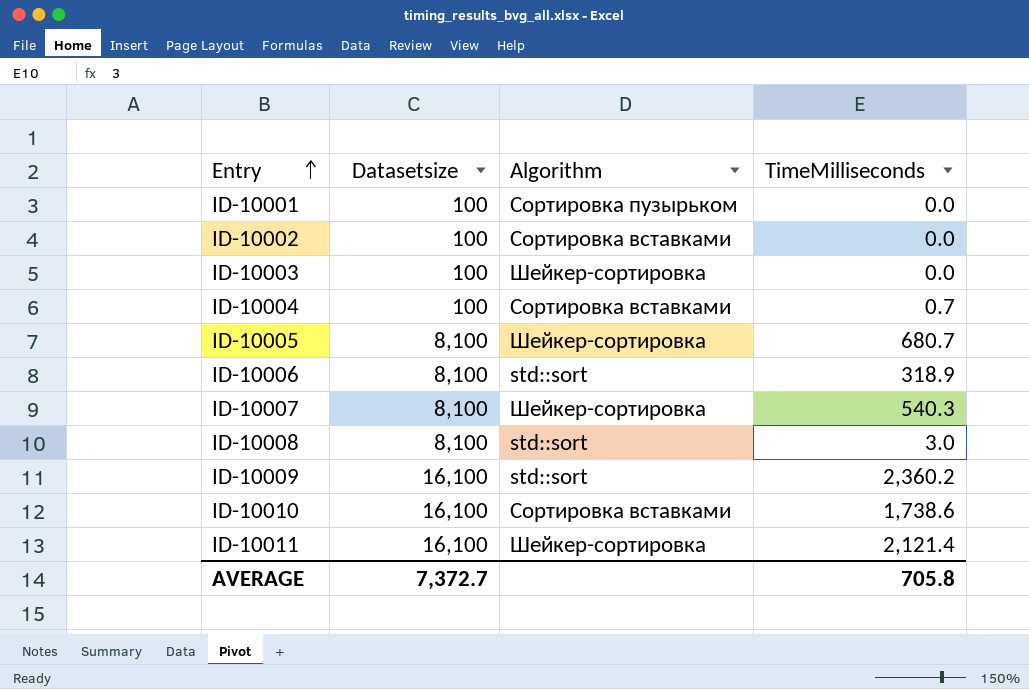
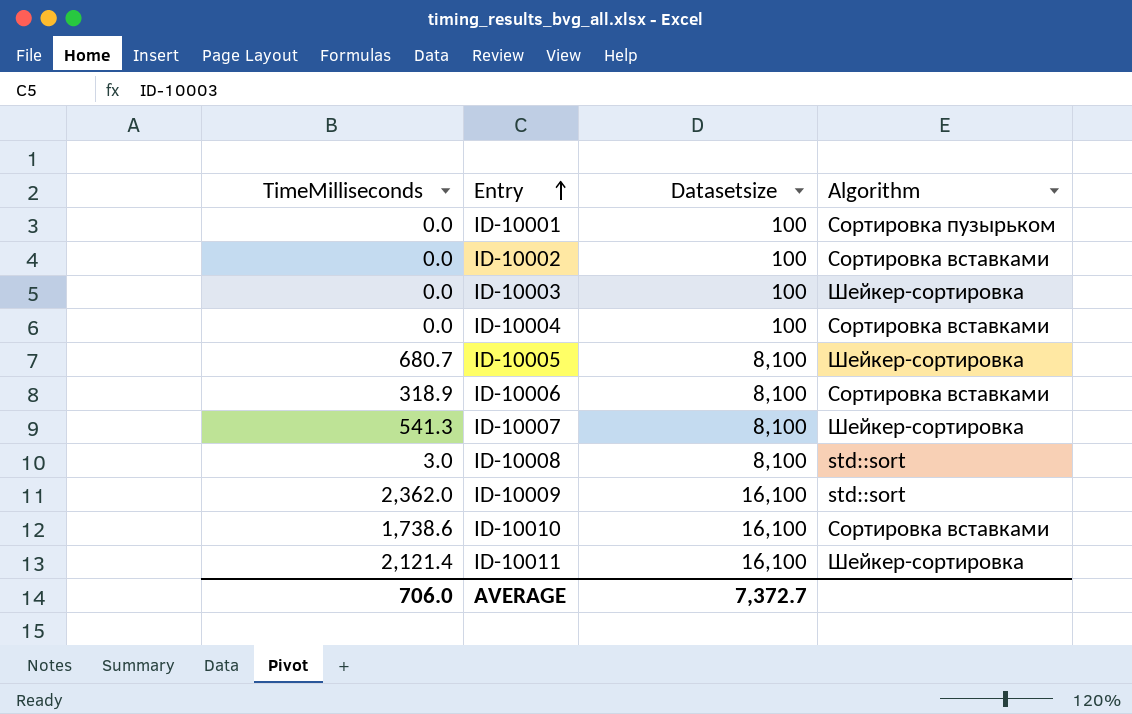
column TimeMilliseconds | position: 4 -> 1
ID-10004 | TimeMilliseconds: 0.7 -> 0.0
ID-10006 | Algorithm: std::sort -> Сортировка вставками
ID-10007 | TimeMilliseconds: 540.3 -> 541.3
ID-10009 | TimeMilliseconds: 2,360.2 -> 2,362.0
AVERAGE | TimeMilliseconds: 705.8 -> 706.0

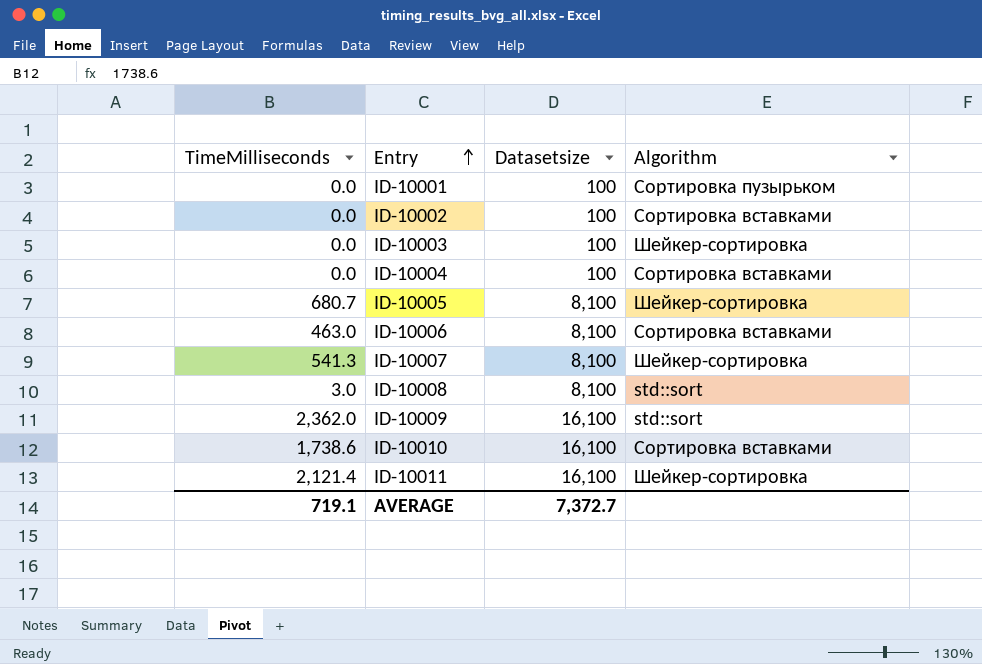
ID-10006 | TimeMilliseconds: 318.9 -> 463.0
AVERAGE | TimeMilliseconds: 706.0 -> 719.1

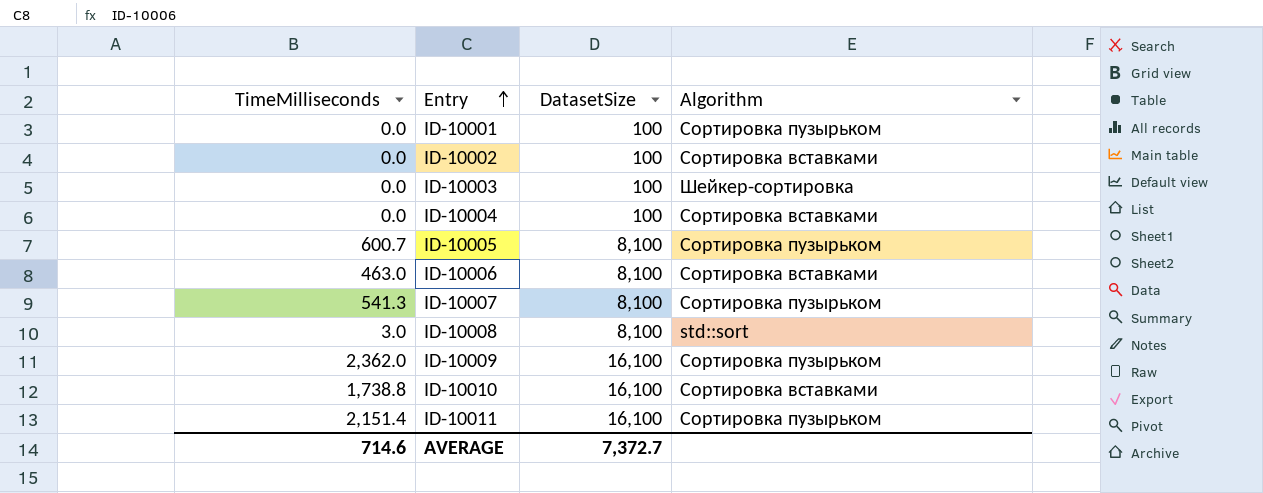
column name: Datasetsize -> DatasetSize
ID-10005 | TimeMilliseconds: 680.7 -> 600.7
ID-10005 | Algorithm: Шейкер-сортировка -> Сортировка пузырьком
ID-10007 | Algorithm: Шейкер-сортировка -> Сортировка пузырьком
ID-10009 | Algorithm: std::sort -> Сортировка пузырьком
ID-10010 | TimeMilliseconds: 1,738.6 -> 1,738.8
ID-10011 | TimeMilliseconds: 2,121.4 -> 2,151.4
ID-10011 | Algorithm: Шейкер-сортировка -> Сортировка пузырьком
AVERAGE | TimeMilliseconds: 719.1 -> 714.6

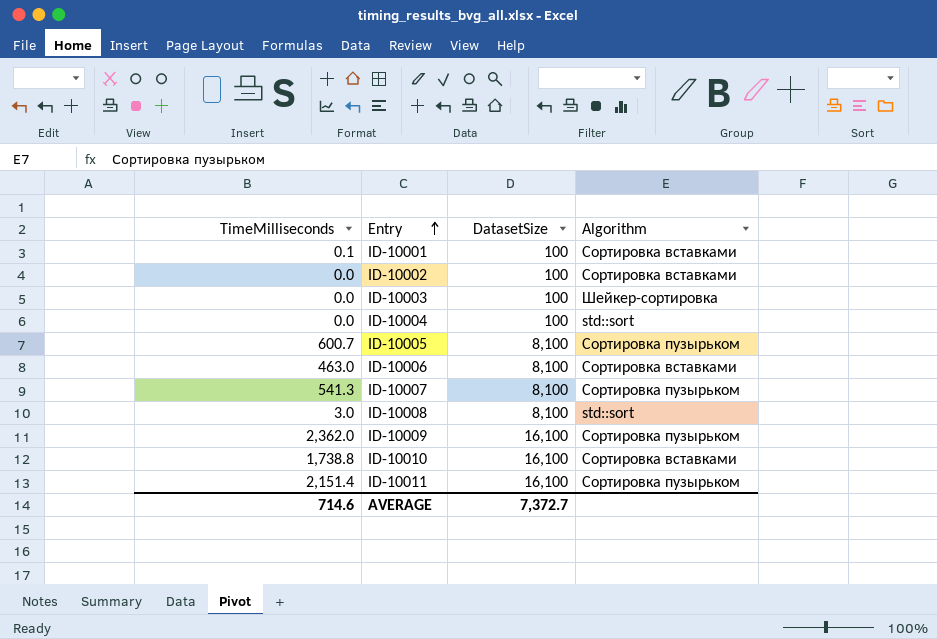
ID-10001 | TimeMilliseconds: 0.0 -> 0.1
ID-10001 | Algorithm: Сортировка пузырьком -> Сортировка вставками
ID-10004 | Algorithm: Сортировка вставками -> std::sort

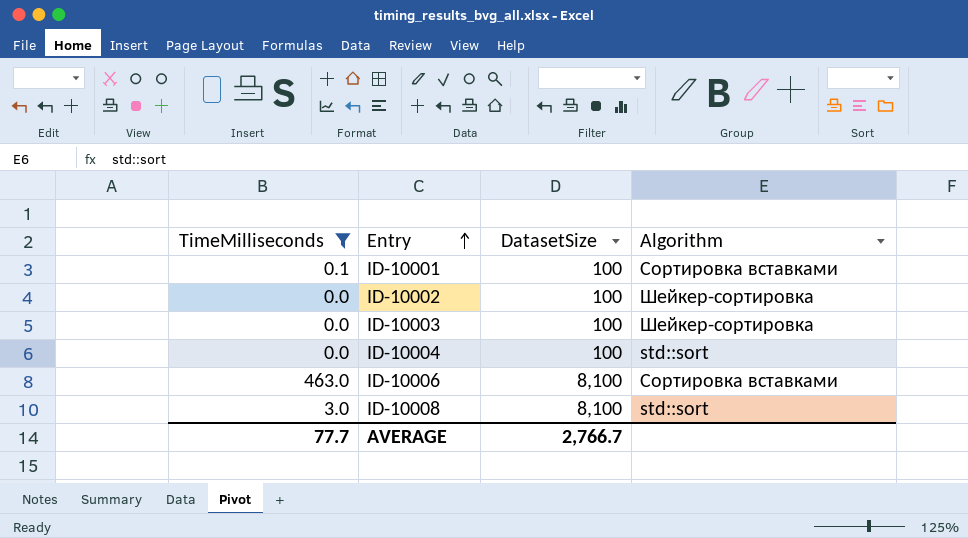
filter: none -> TimeMilliseconds <= 463.0
ID-10002 | Algorithm: Сортировка вставками -> Шейкер-сортировка
AVERAGE | TimeMilliseconds: 714.6 -> 77.7
AVERAGE | DatasetSize: 7,372.7 -> 2,766.7

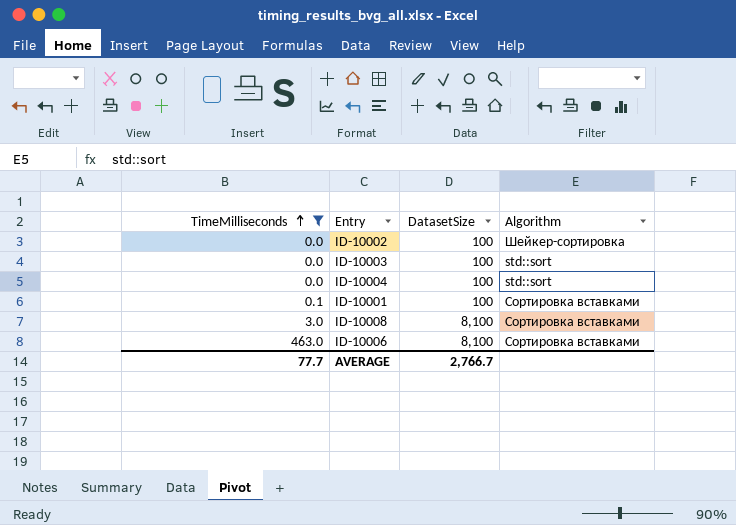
row order: Entry ascending -> TimeMilliseconds ascending
ID-10003 | Algorithm: Шейкер-сортировка -> std::sort
ID-10008 | Algorithm: std::sort -> Сортировка вставками

